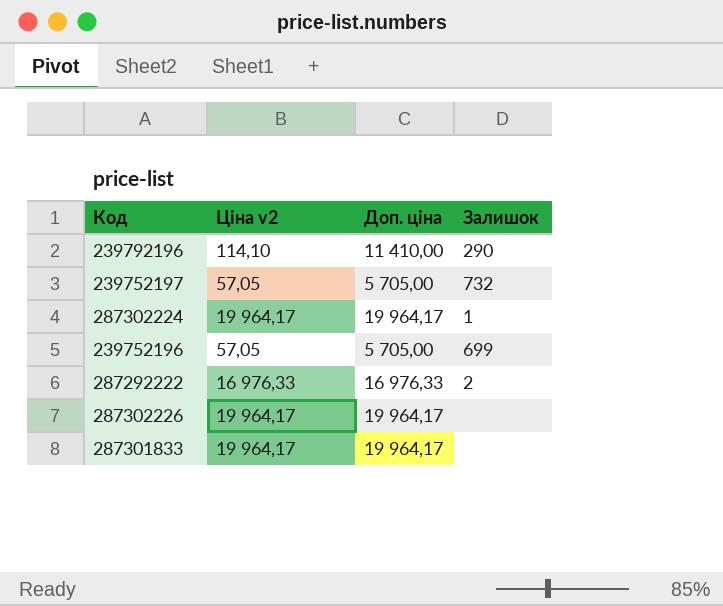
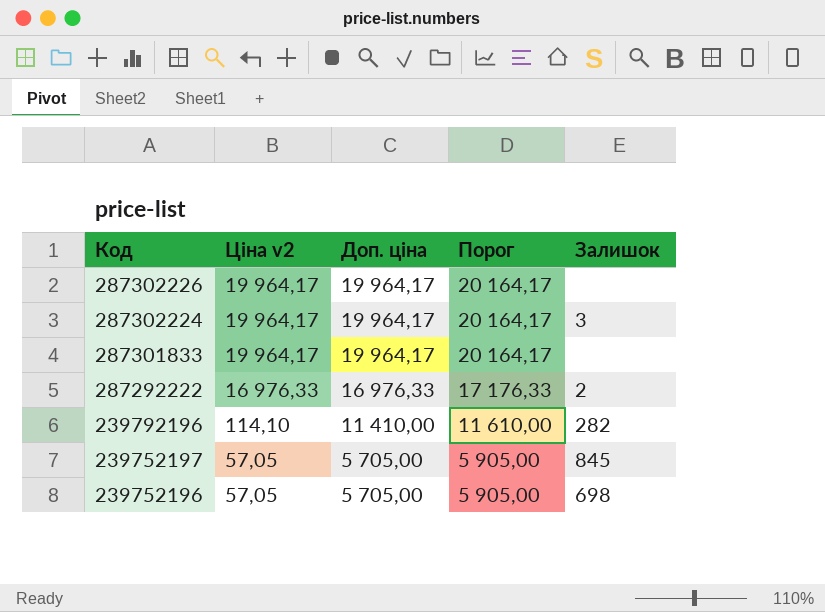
row order: none -> Код descending
column Порог | formula: none -> [Доп. ціна] + 200
287302224 | Залишок: 1 -> 3
239792196 | Залишок: 290 -> 282
239752197 | Залишок: 732 -> 845
239752196 | Залишок: 699 -> 698

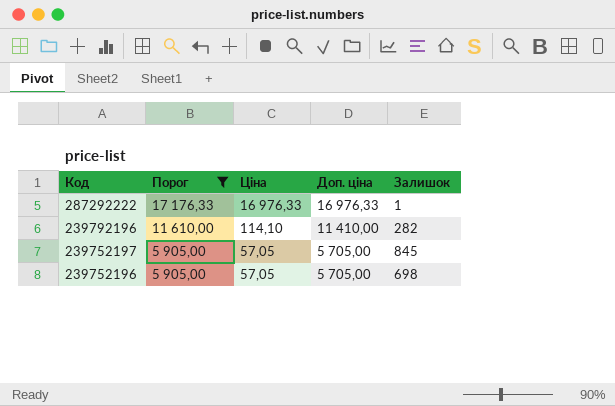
filter: none -> Порог != 20 164,17
column Порог | position: 4 -> 2
column name: Ціна v2 -> Ціна
287292222 | Залишок: 2 -> 1

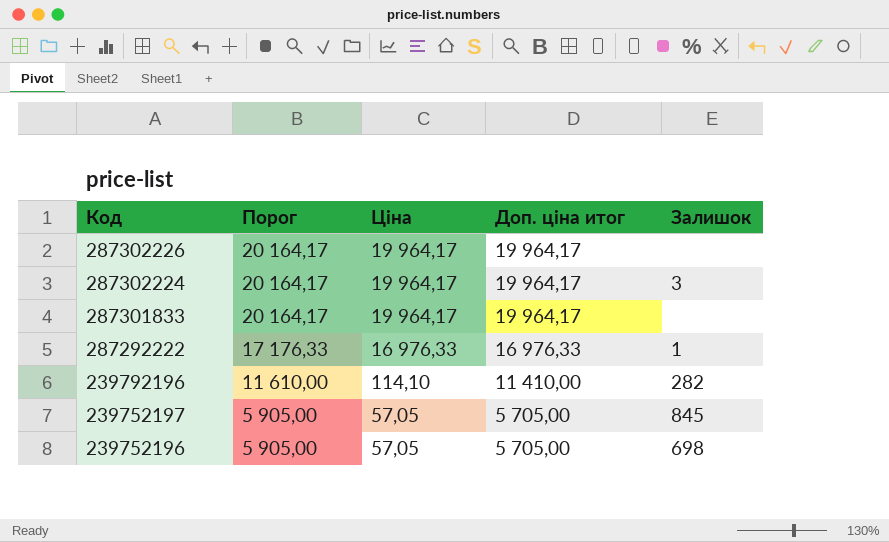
filter: Порог != 20 164,17 -> none
column name: Доп. ціна -> Доп. ціна итог

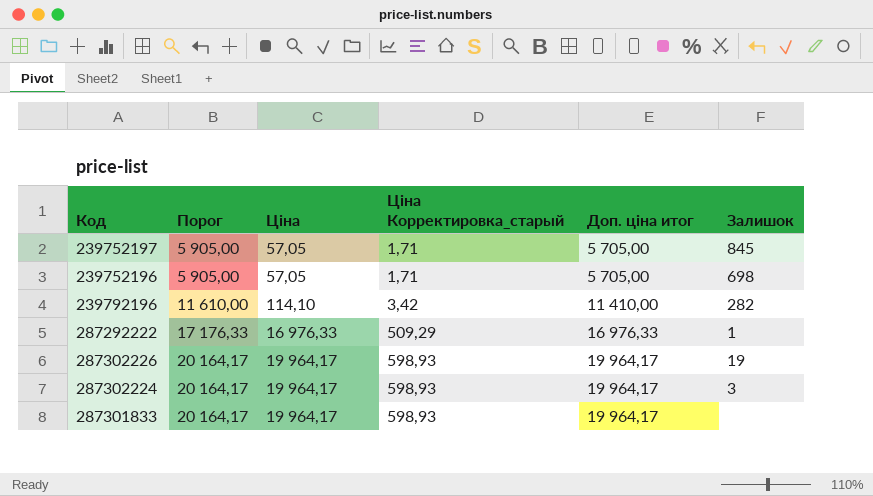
row order: Код descending -> Порог ascending
column Ціна Корректировка_старый | formula: none -> [Ціна] * 0,03
287302226 | Залишок: none -> 19

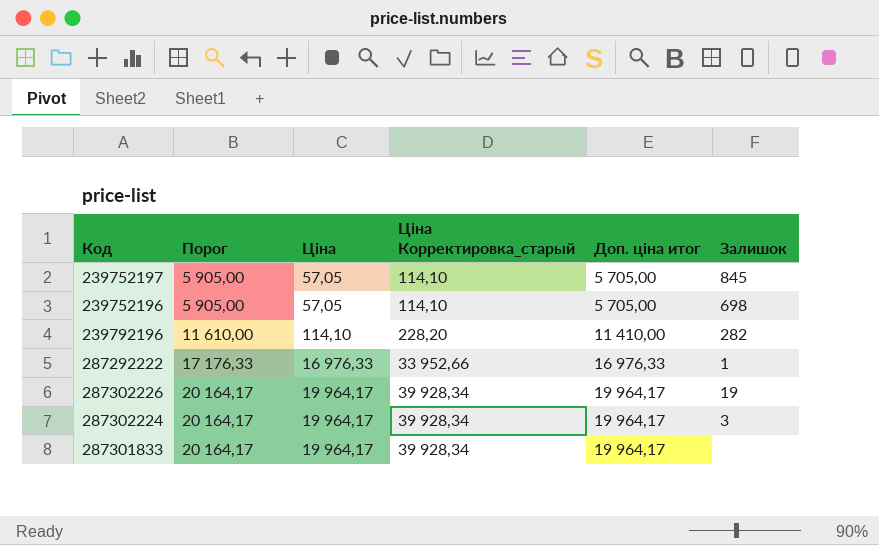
column Ціна Корректировка_старый | formula: [Ціна] * 0,03 -> [Ціна] * 2

